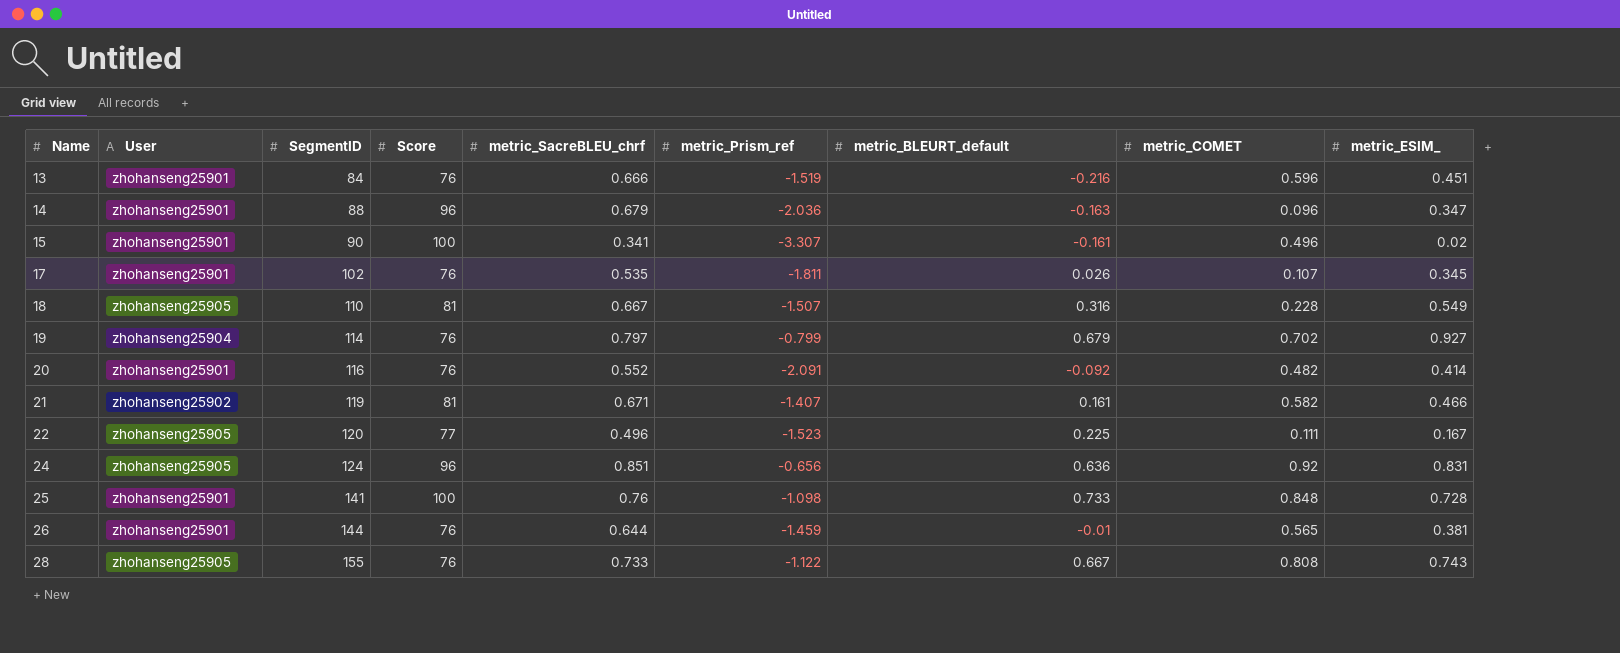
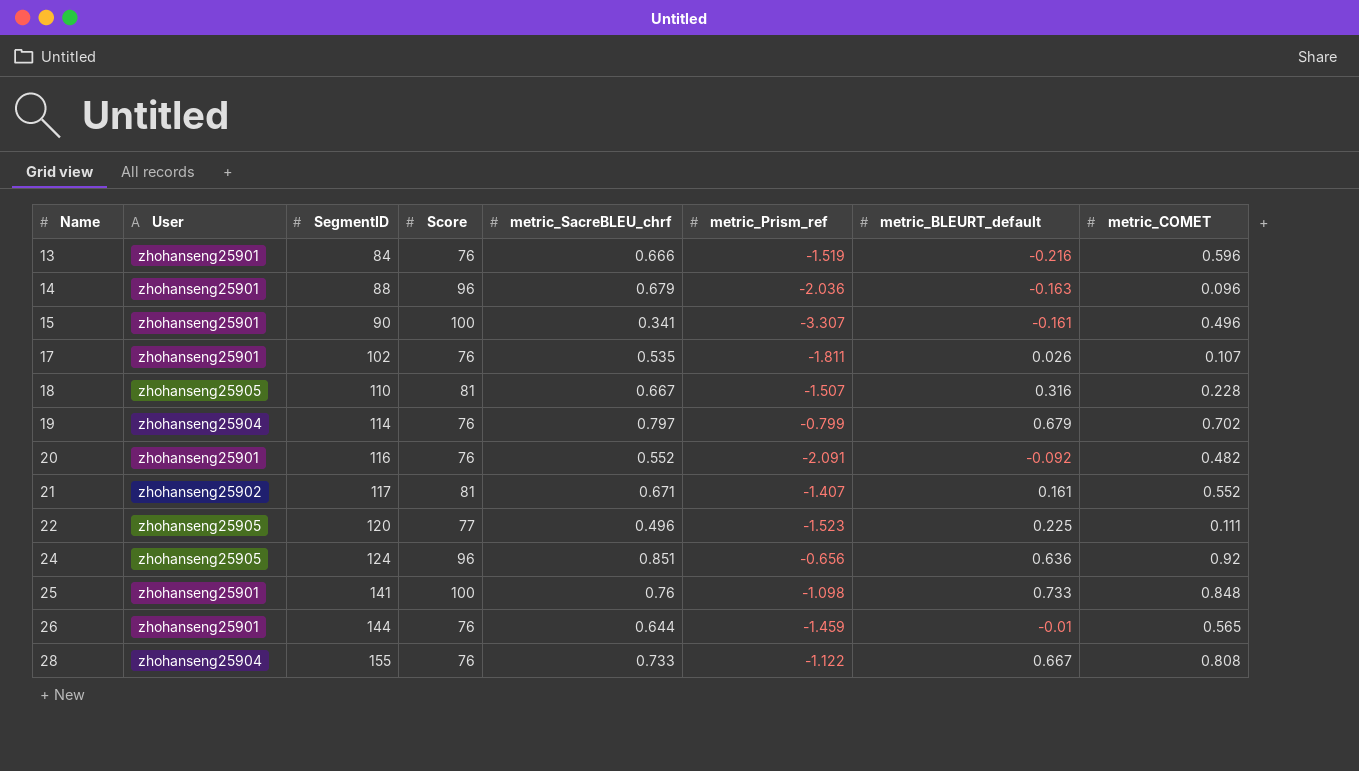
column metric_ESIM_ | position: 9 -> none
21 | SegmentID: 119 -> 117
21 | metric_COMET: 0.582 -> 0.552
28 | User: zhohanseng25905 -> zhohanseng25904

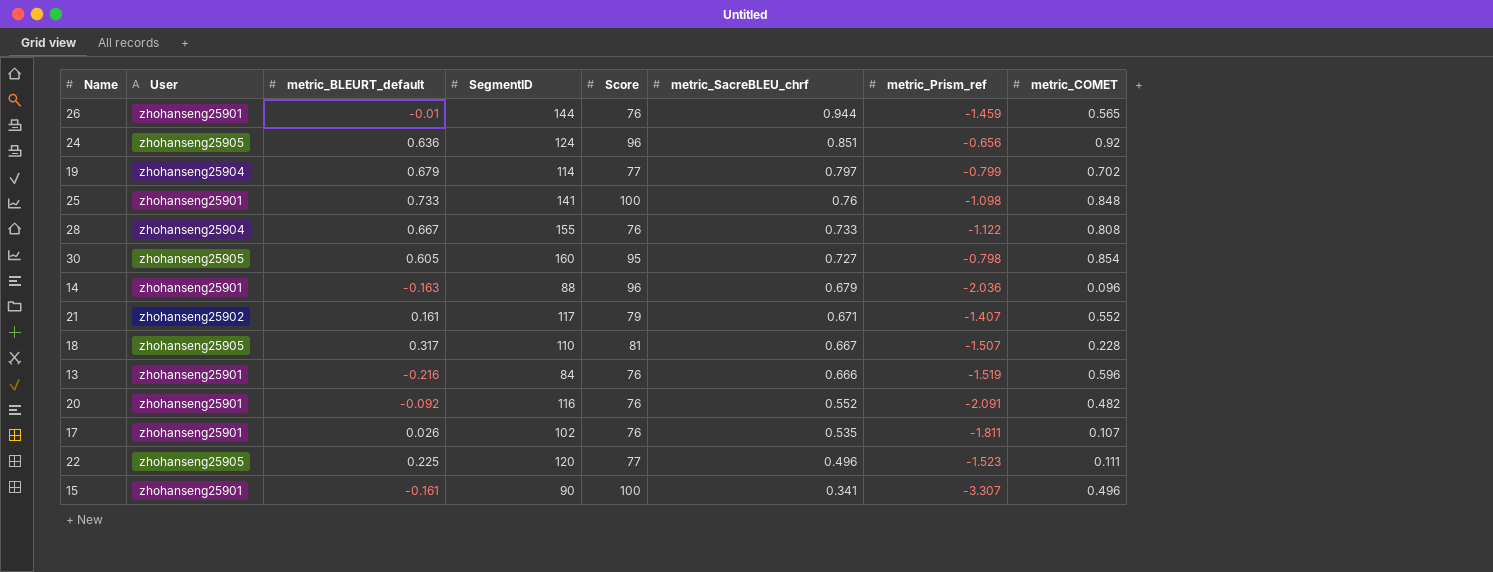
row order: Name ascending -> metric_SacreBLEU_chrf descending
column metric_BLEURT_default | position: 7 -> 3
26 | metric_SacreBLEU_chrf: 0.644 -> 0.944
19 | Score: 76 -> 77
row 30: none -> zhohanseng25905 | 0.605 | 160 | 95 | 0.727 | -0.798 | 0.854
21 | Score: 81 -> 79
18 | metric_BLEURT_default: 0.316 -> 0.317

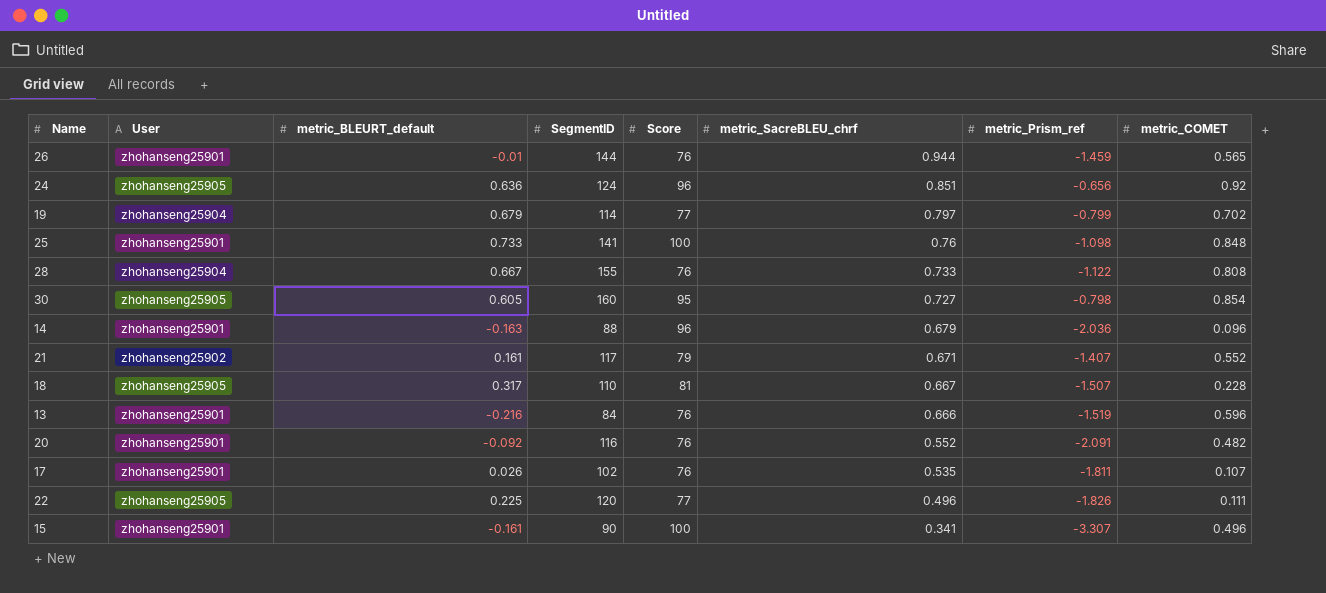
22 | metric_Prism_ref: -1.523 -> -1.826

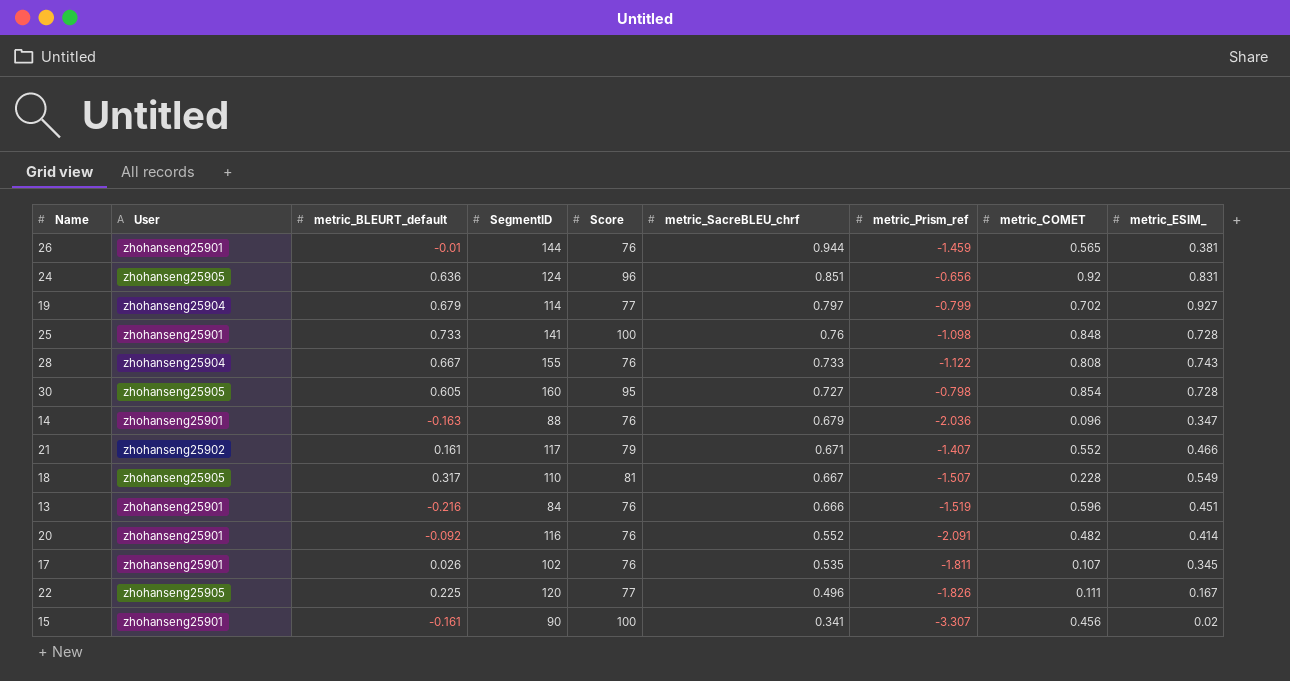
column metric_ESIM_ | position: none -> 9
14 | Score: 96 -> 76
15 | metric_COMET: 0.496 -> 0.456

